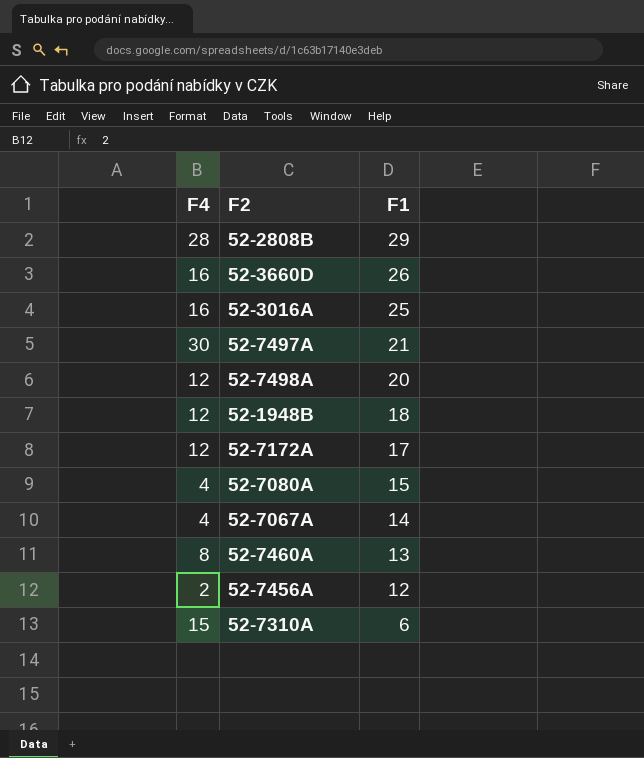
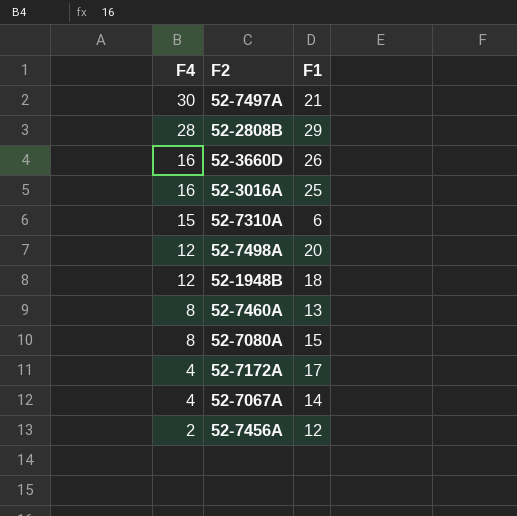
row order: F1 descending -> F4 descending
52-7080A | F4: 4 -> 8
52-7172A | F4: 12 -> 4

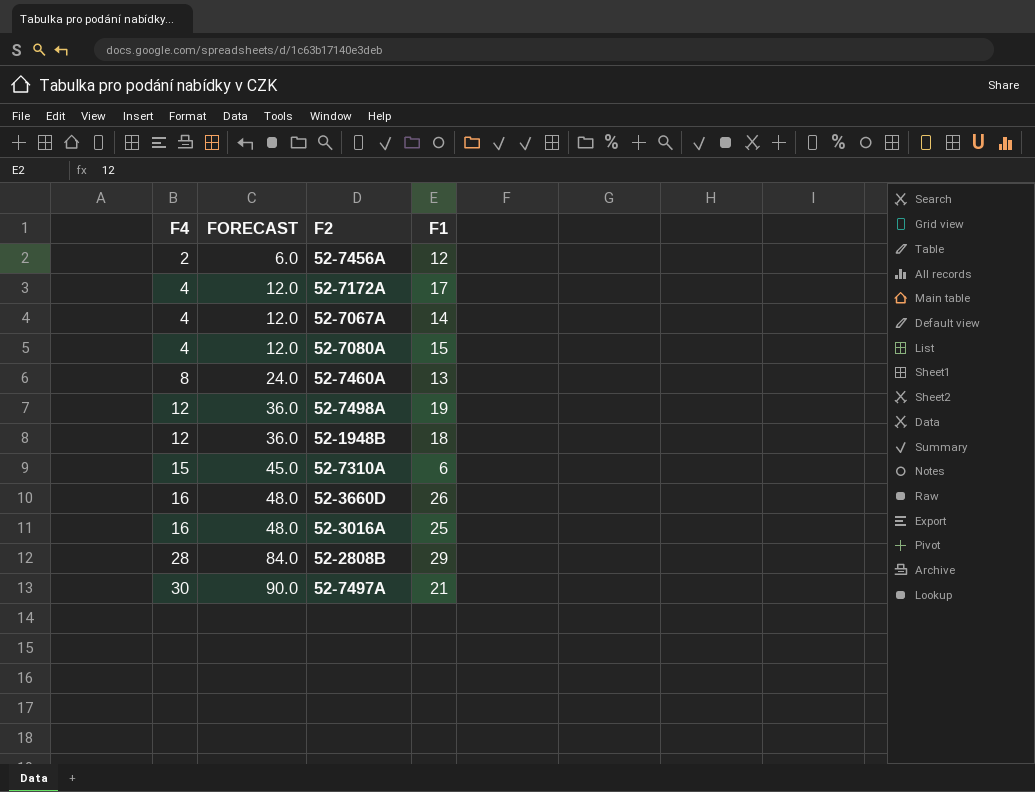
row order: F4 descending -> F4 ascending
column FORECAST | formula: none -> [F4] * 3
52-7080A | F4: 8 -> 4
52-7498A | F1: 20 -> 19

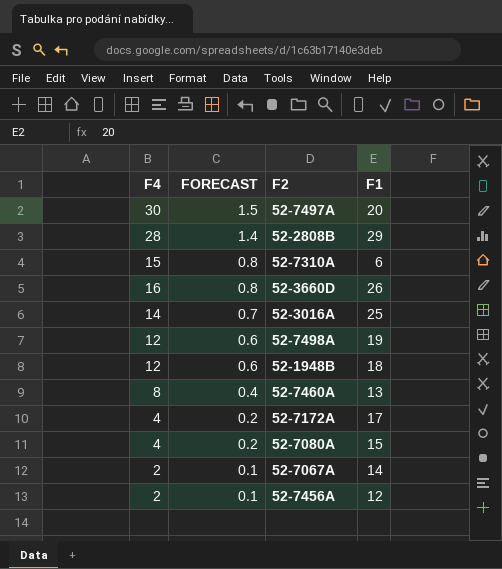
row order: F4 ascending -> FORECAST descending
column FORECAST | formula: [F4] * 3 -> [F4] * 0.05
52-7497A | F1: 21 -> 20
52-3016A | F4: 16 -> 14
52-7067A | F4: 4 -> 2

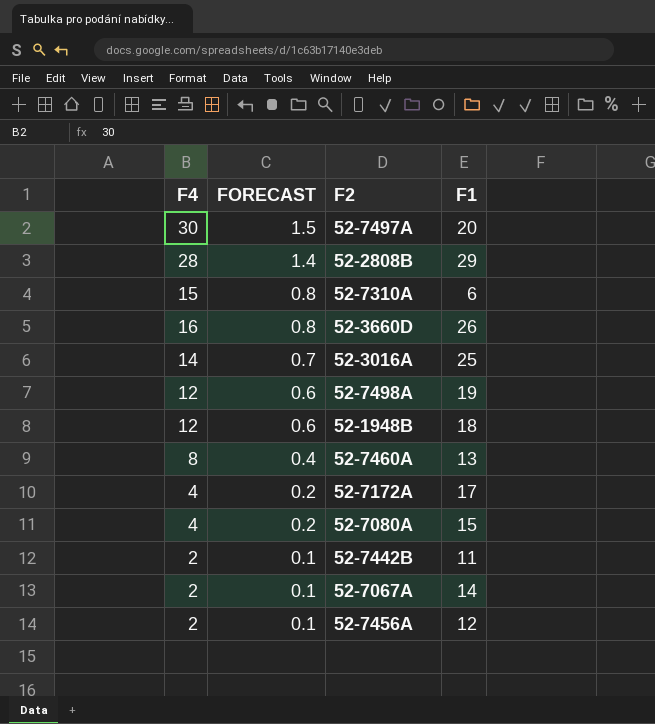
row 52-7442B: none -> 2 | 0.1 | 11

